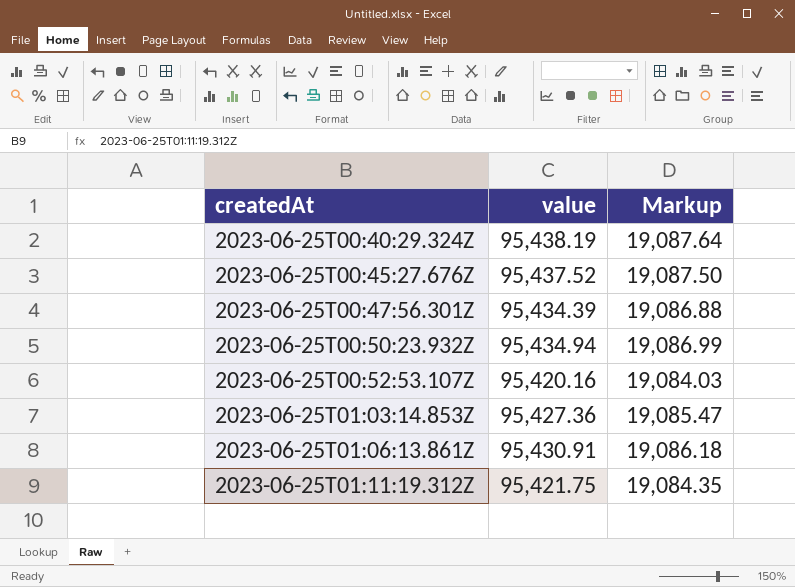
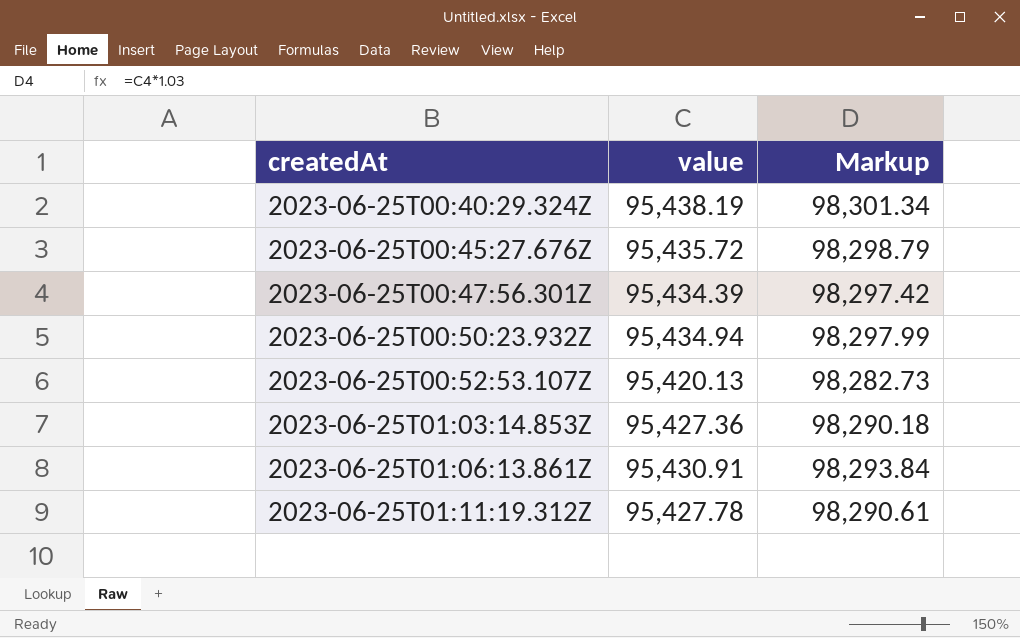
column Markup | formula: [value] * 0.2 -> [value] * 1.03
2023-06-25T00:45:27.676Z | value: 95,437.52 -> 95,435.72
2023-06-25T00:52:53.107Z | value: 95,420.16 -> 95,420.13
2023-06-25T01:11:19.312Z | value: 95,421.75 -> 95,427.78

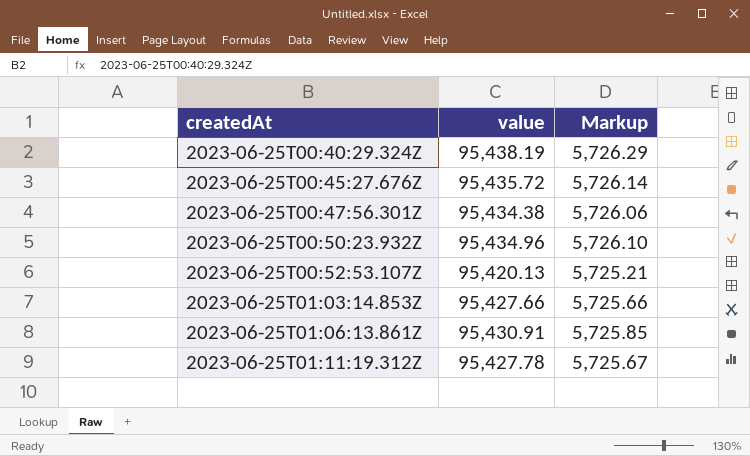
column Markup | formula: [value] * 1.03 -> [value] * 0.06
2023-06-25T00:47:56.301Z | value: 95,434.39 -> 95,434.38
2023-06-25T00:50:23.932Z | value: 95,434.94 -> 95,434.96
2023-06-25T01:03:14.853Z | value: 95,427.36 -> 95,427.66

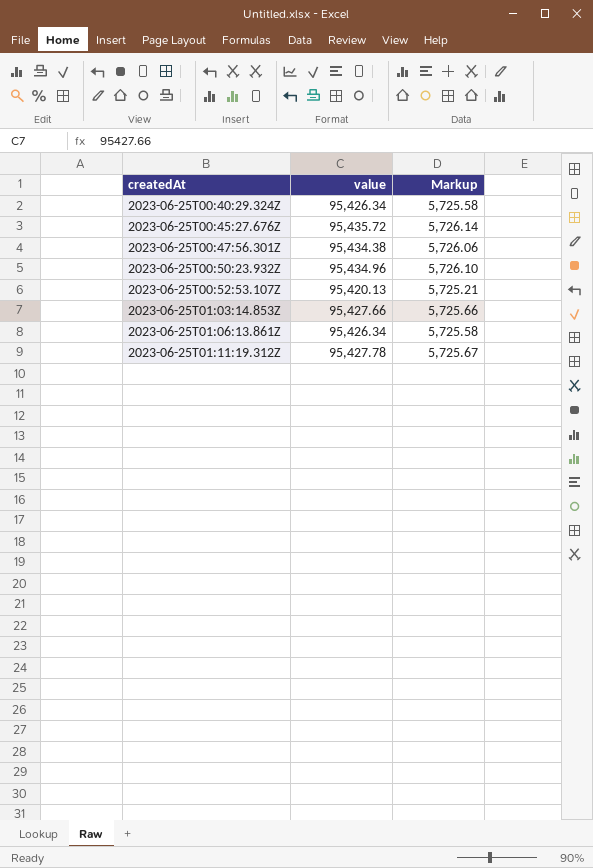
2023-06-25T00:40:29.324Z | value: 95,438.19 -> 95,426.34
2023-06-25T00:40:29.324Z | Markup: 5,726.29 -> 5,725.58
2023-06-25T01:06:13.861Z | value: 95,430.91 -> 95,426.34
2023-06-25T01:06:13.861Z | Markup: 5,725.85 -> 5,725.58

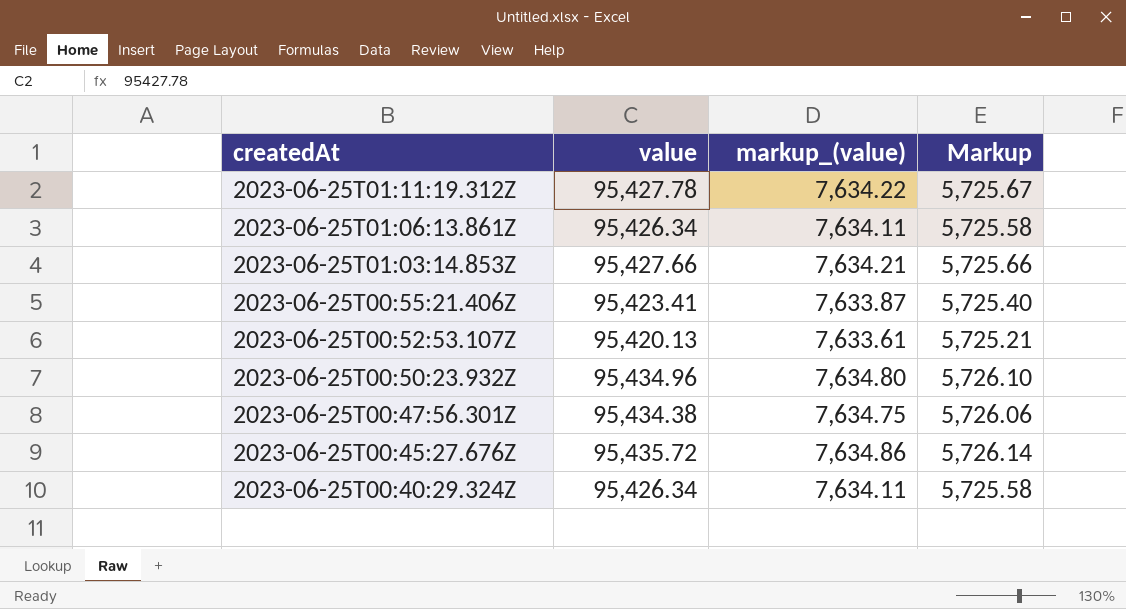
row order: createdAt ascending -> createdAt descending
column markup_(value) | formula: none -> [value] * 0.08
row 2023-06-25T00:55:21.406Z: none -> 95,423.41 | 7,633.87 | 5,725.40

